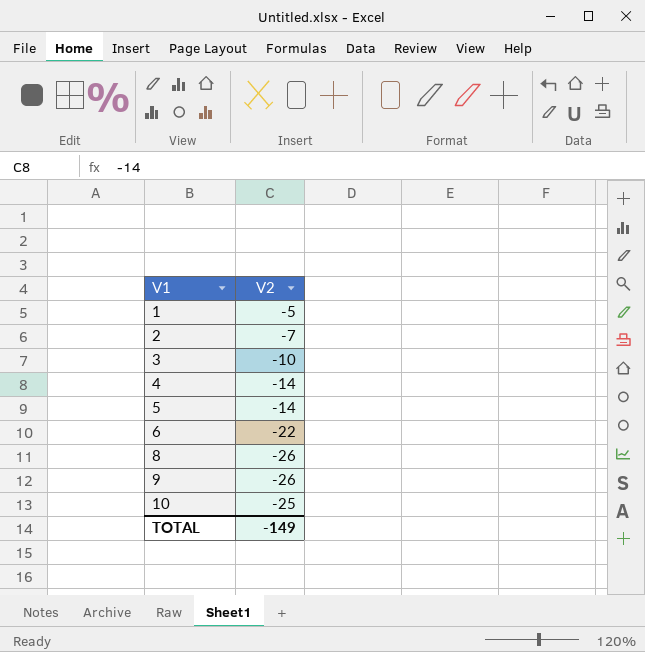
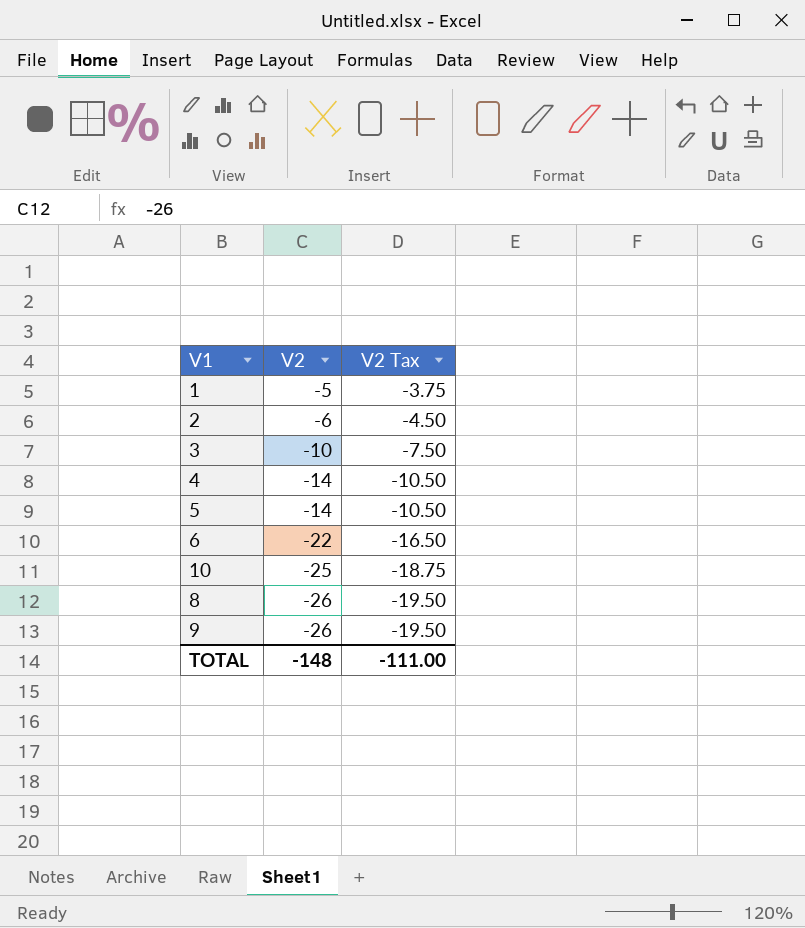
row order: V1 ascending -> V2 descending
column V2 Tax | formula: none -> [V2] * 0.75
2 | V2: -7 -> -6
TOTAL | V2: -149 -> -148

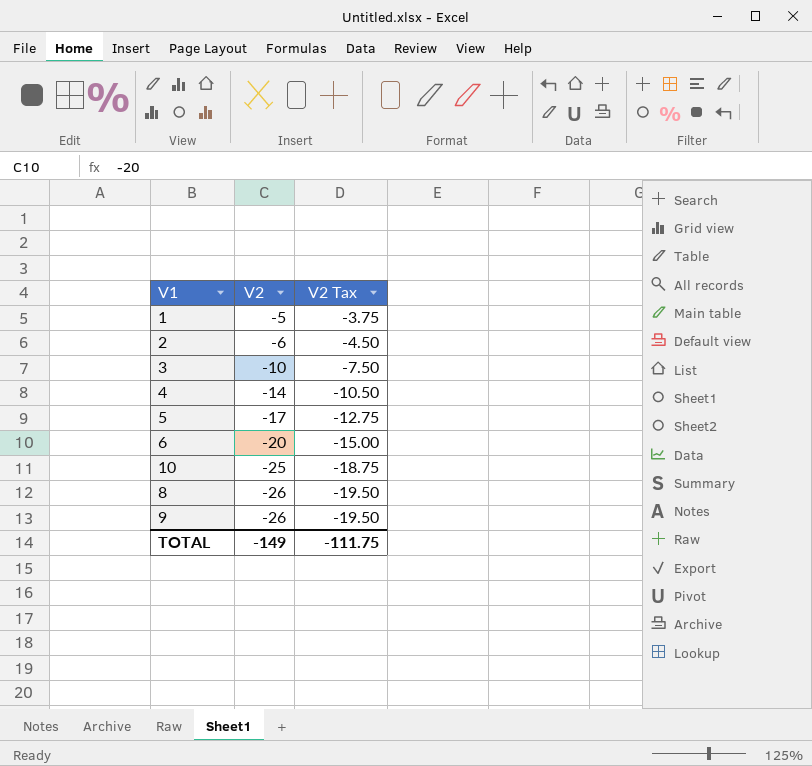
5 | V2: -14 -> -17
5 | V2 Tax: -10.50 -> -12.75
6 | V2: -22 -> -20
6 | V2 Tax: -16.50 -> -15.00
TOTAL | V2: -148 -> -149
TOTAL | V2 Tax: -111.00 -> -111.75

